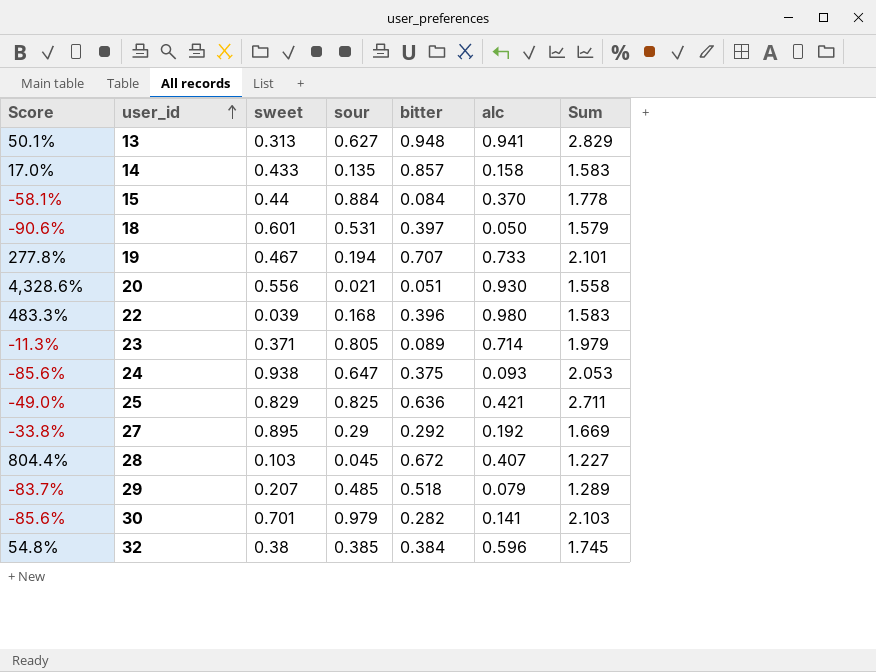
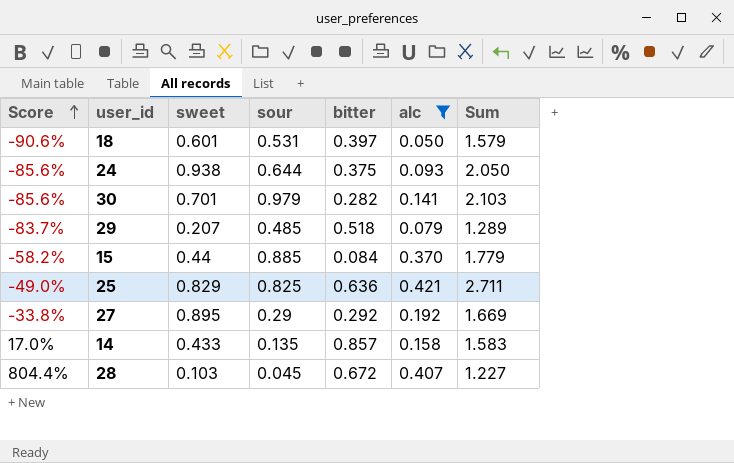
filter: none -> alc <= 0.421
row order: user_id ascending -> Score ascending
24 | sour: 0.647 -> 0.644
24 | Sum: 2.053 -> 2.050
15 | Score: -58.1% -> -58.2%
15 | sour: 0.884 -> 0.885
15 | Sum: 1.778 -> 1.779

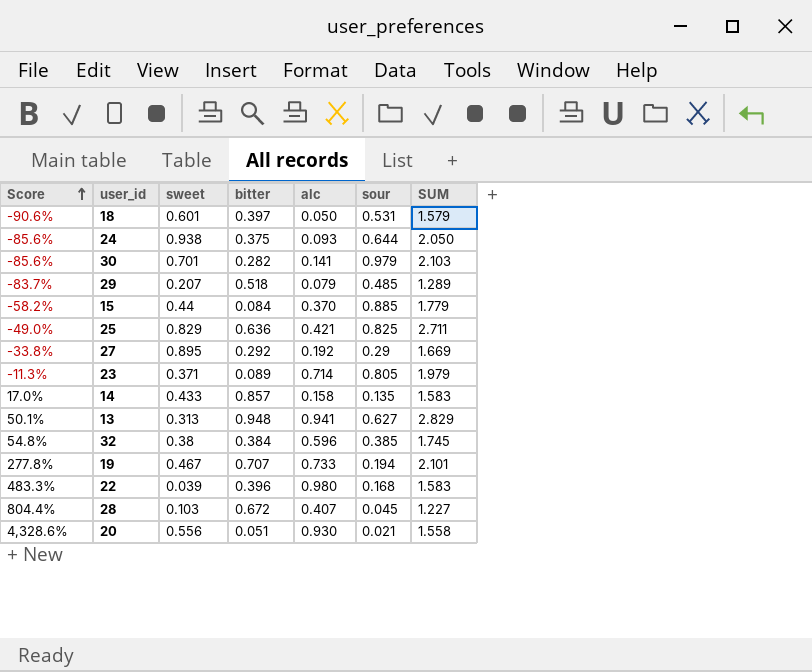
filter: alc <= 0.421 -> none
column sour | position: 4 -> 6
column name: Sum -> SUM

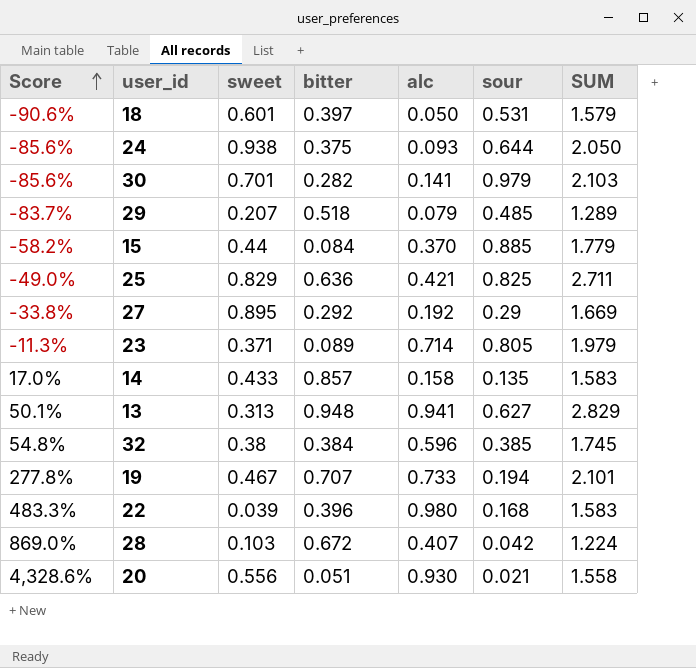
28 | Score: 804.4% -> 869.0%
28 | sour: 0.045 -> 0.042
28 | SUM: 1.227 -> 1.224

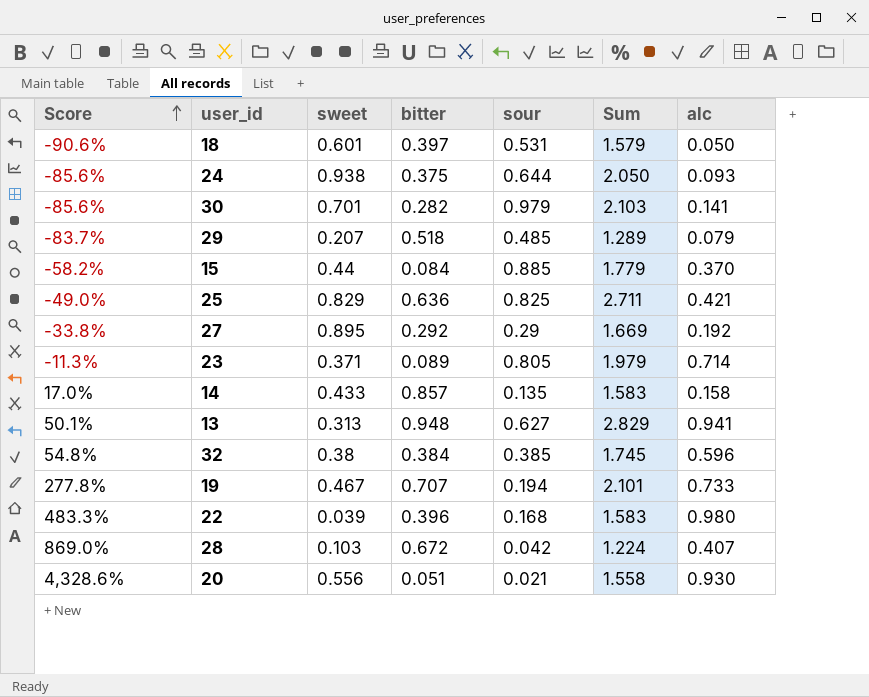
column name: SUM -> Sum
column alc | position: 5 -> 7

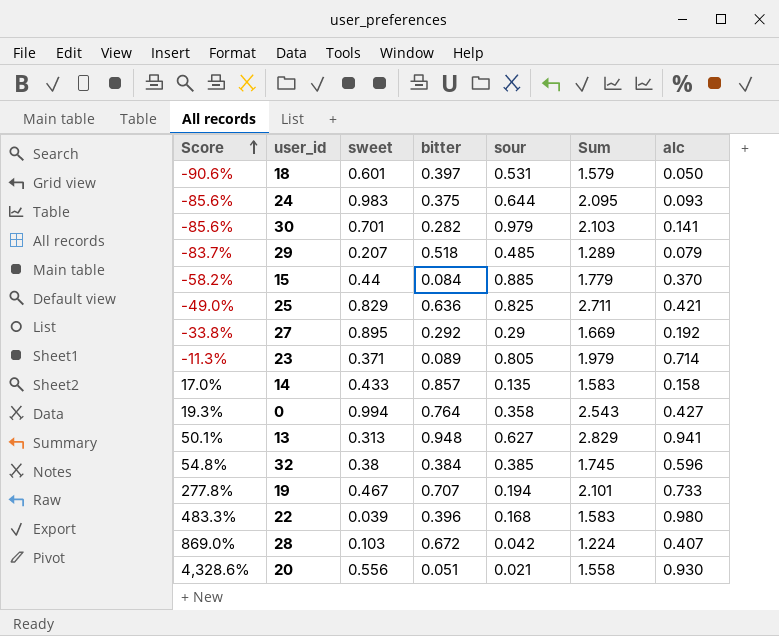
24 | sweet: 0.938 -> 0.983
24 | Sum: 2.050 -> 2.095
row 0: none -> 19.3% | 0.994 | 0.764 | 0.358 | 2.543 | 0.427

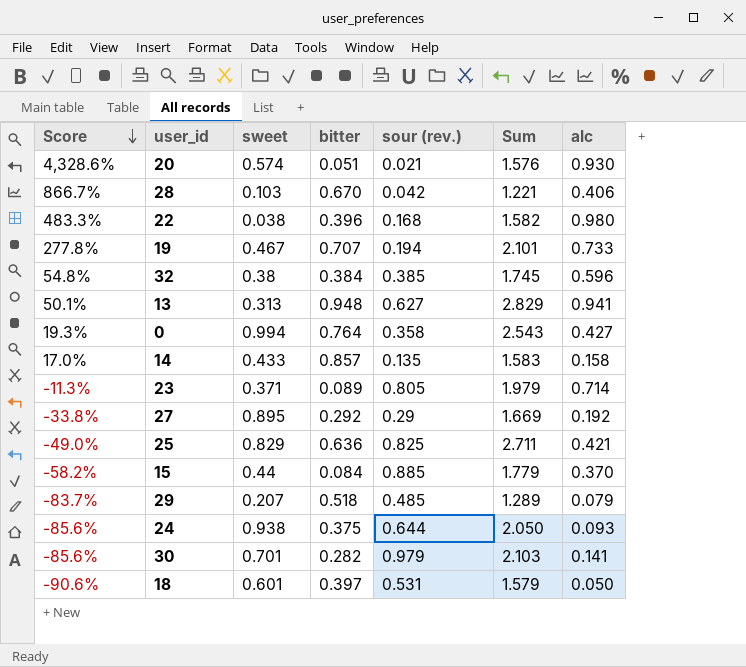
row order: Score ascending -> Score descending
column name: sour -> sour (rev.)
20 | sweet: 0.556 -> 0.574
20 | Sum: 1.558 -> 1.576
28 | Score: 869.0% -> 866.7%
28 | bitter: 0.672 -> 0.670
28 | Sum: 1.224 -> 1.221
28 | alc: 0.407 -> 0.406
22 | sweet: 0.039 -> 0.038
22 | Sum: 1.583 -> 1.582
24 | sweet: 0.983 -> 0.938
24 | Sum: 2.095 -> 2.050

